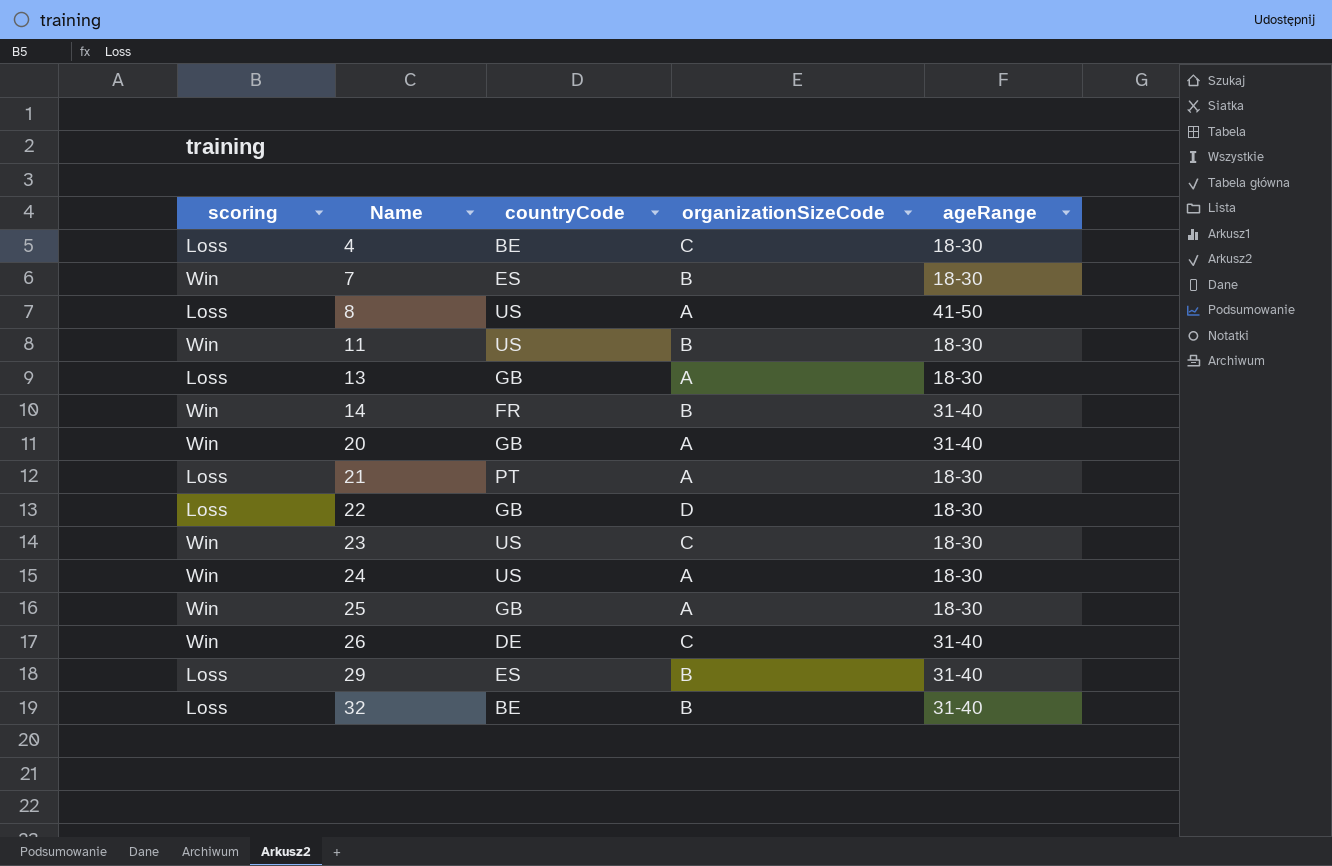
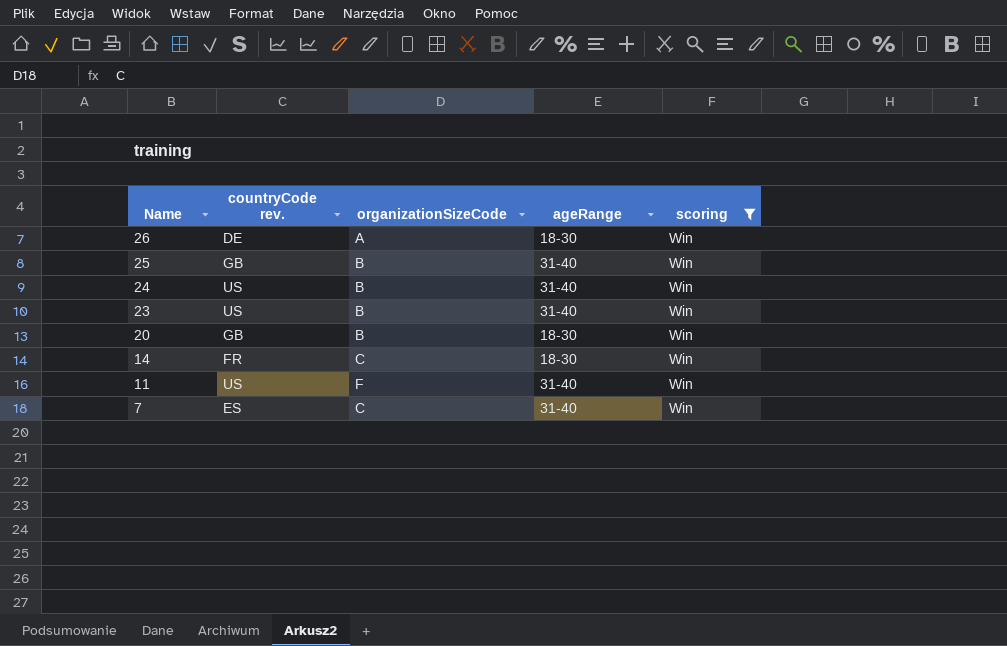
filter: none -> scoring = Win
row order: Name ascending -> Name descending
column name: countryCode -> countryCode rev.
column scoring | position: 1 -> 5
26 | organizationSizeCode: C -> A
26 | ageRange: 31-40 -> 18-30
25 | organizationSizeCode: A -> B
25 | ageRange: 18-30 -> 31-40
24 | organizationSizeCode: A -> B
24 | ageRange: 18-30 -> 31-40
23 | organizationSizeCode: C -> B
23 | ageRange: 18-30 -> 31-40
20 | organizationSizeCode: A -> B
20 | ageRange: 31-40 -> 18-30
14 | organizationSizeCode: B -> C
14 | ageRange: 31-40 -> 18-30
11 | organizationSizeCode: B -> F
11 | ageRange: 18-30 -> 31-40
7 | organizationSizeCode: B -> C
7 | ageRange: 18-30 -> 31-40

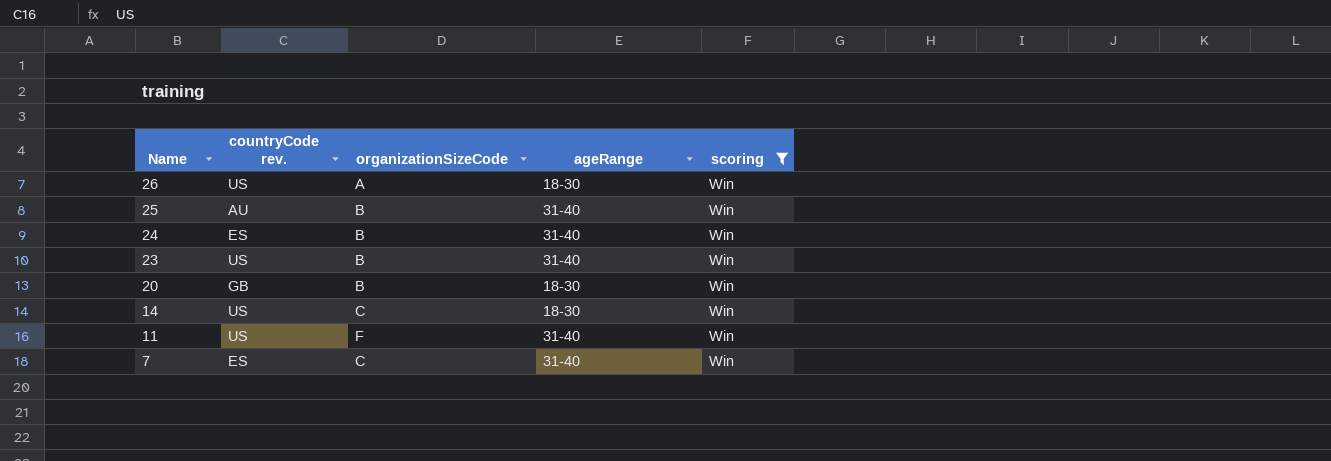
26 | countryCode rev.: DE -> US
25 | countryCode rev.: GB -> AU
24 | countryCode rev.: US -> ES
14 | countryCode rev.: FR -> US

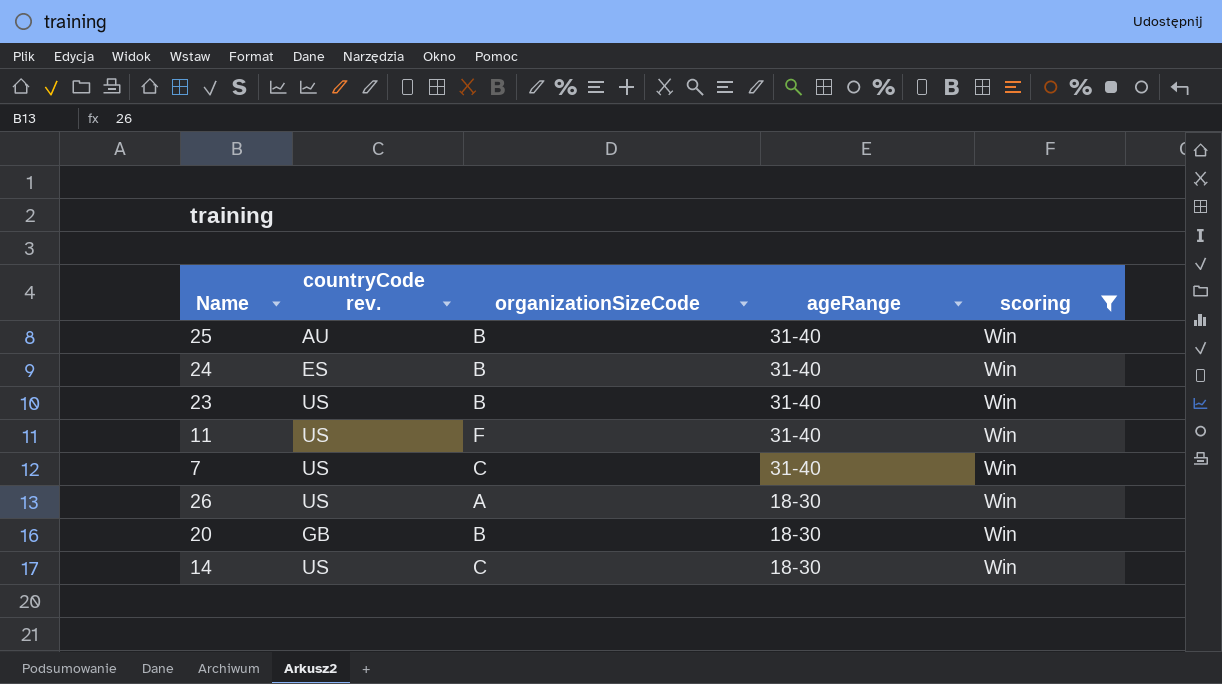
row order: Name descending -> ageRange descending
7 | countryCode rev.: ES -> US

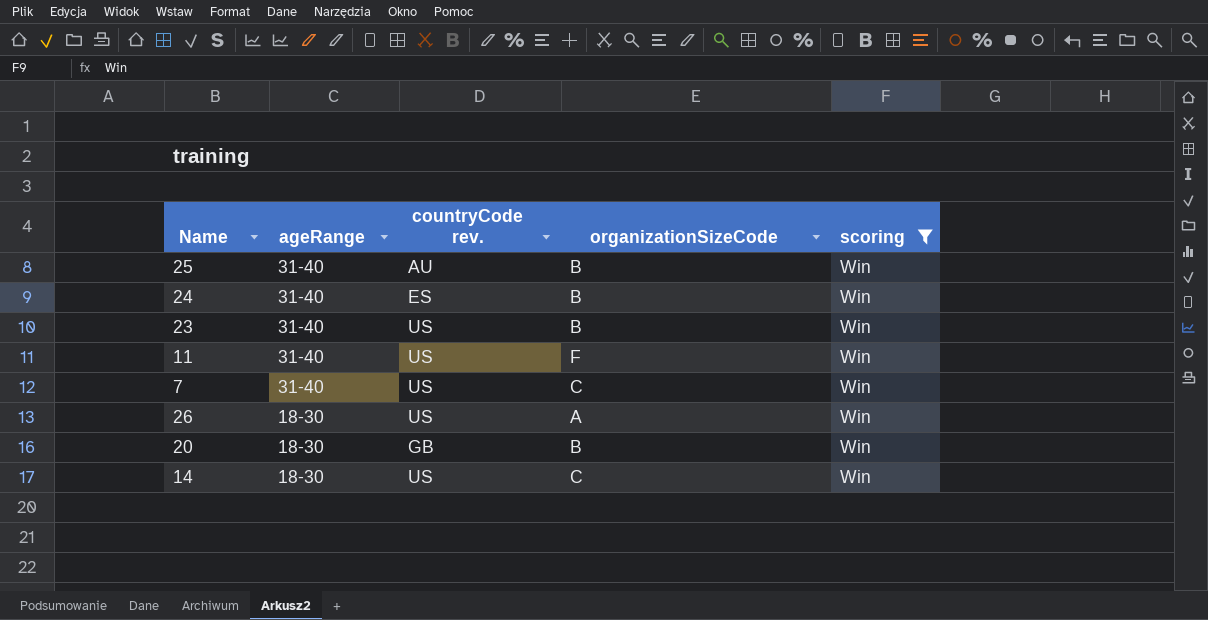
column ageRange | position: 4 -> 2

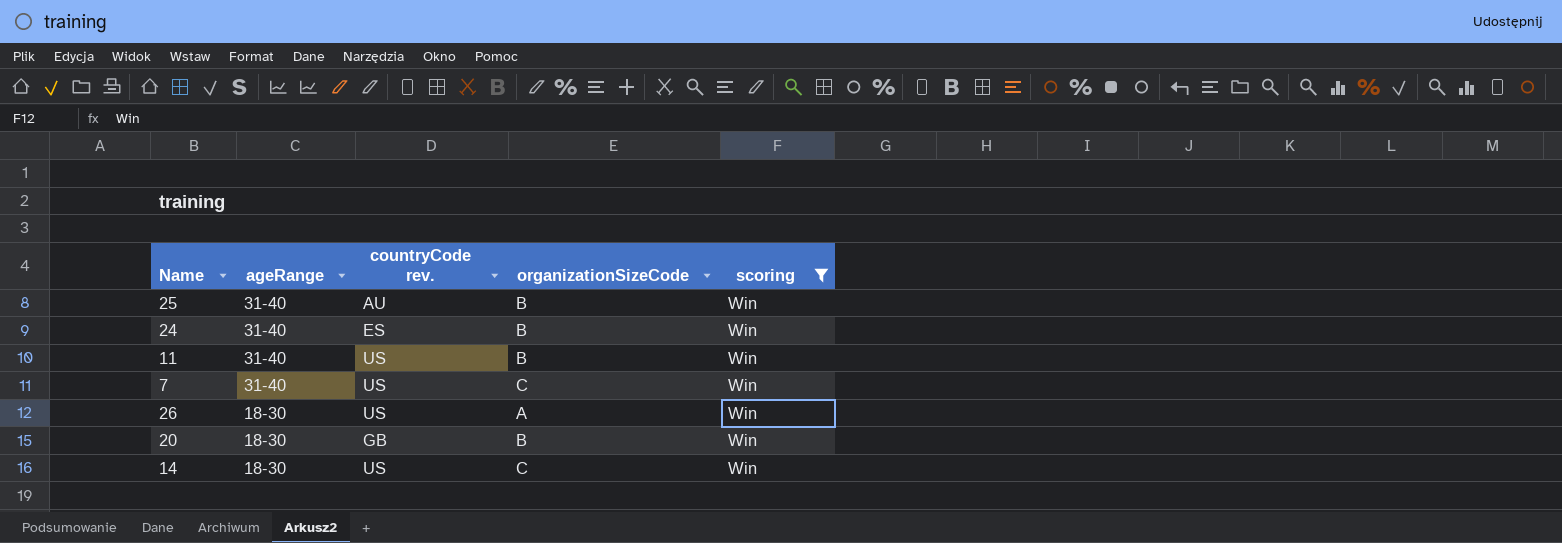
row 23: 31-40 | US | B | Win -> none
11 | organizationSizeCode: F -> B

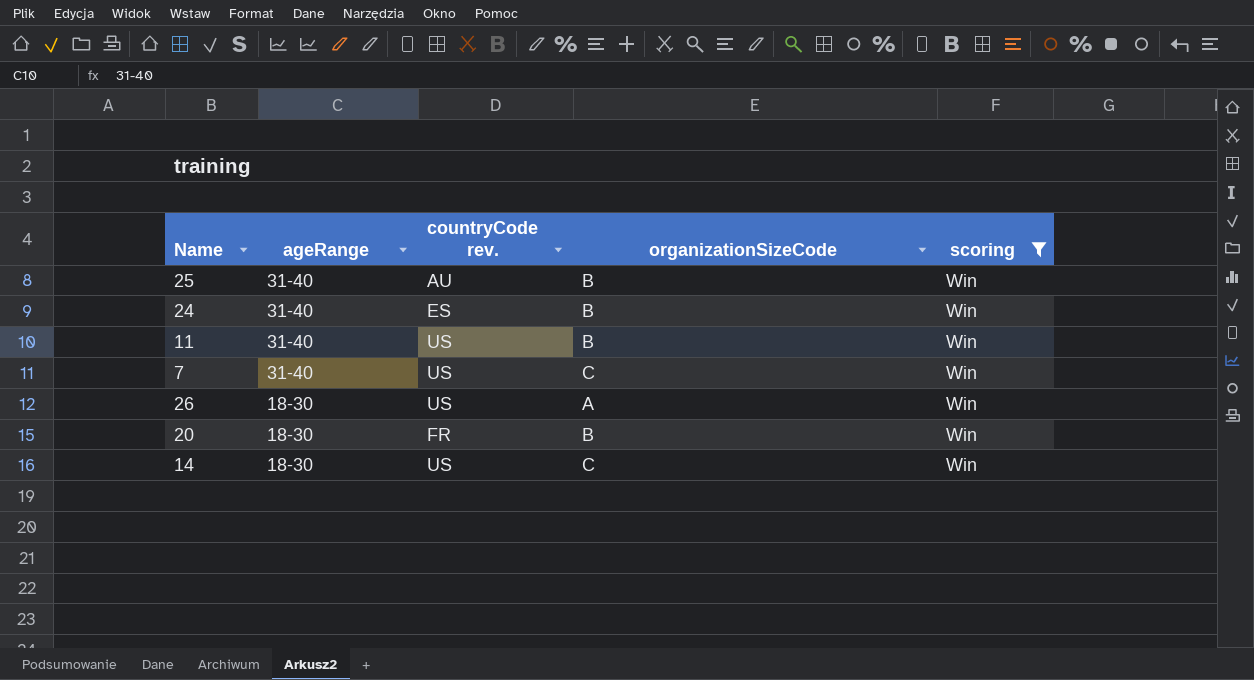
20 | countryCode rev.: GB -> FR

